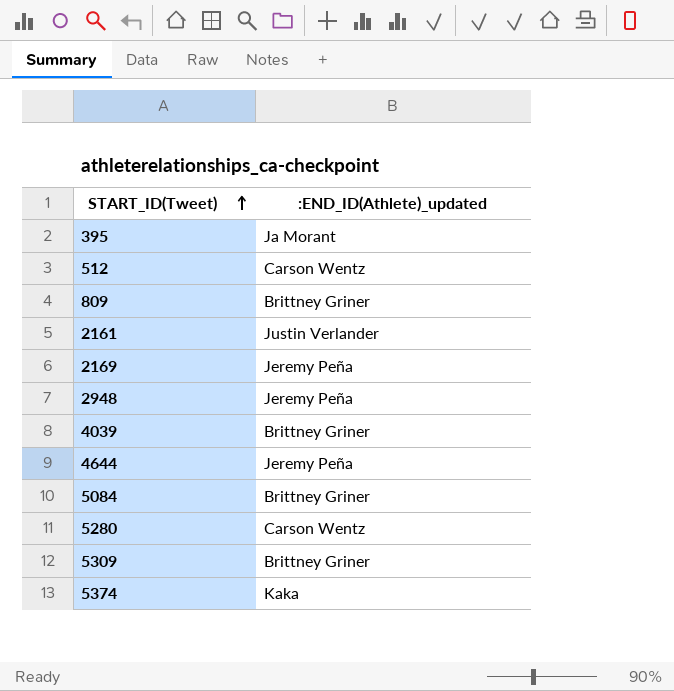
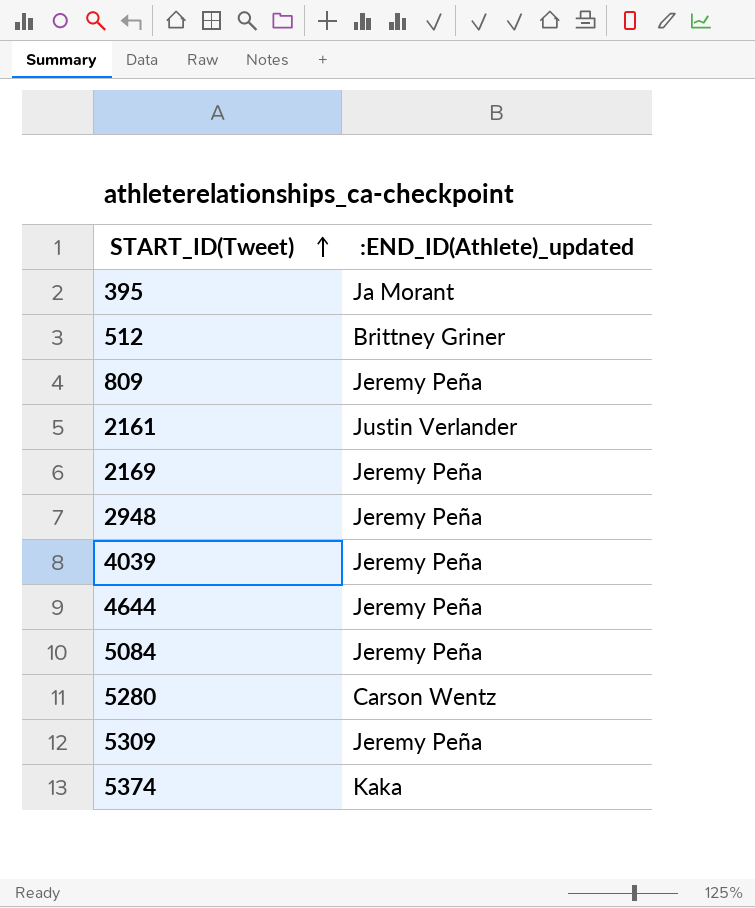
512 | :END_ID(Athlete)_updated: Carson Wentz -> Brittney Griner
809 | :END_ID(Athlete)_updated: Brittney Griner -> Jeremy Peña
4039 | :END_ID(Athlete)_updated: Brittney Griner -> Jeremy Peña
5084 | :END_ID(Athlete)_updated: Brittney Griner -> Jeremy Peña
5309 | :END_ID(Athlete)_updated: Brittney Griner -> Jeremy Peña

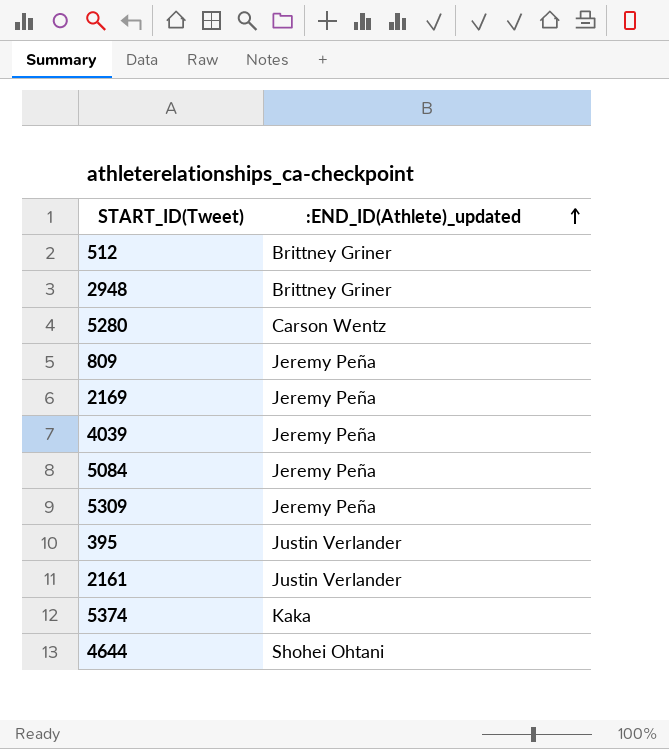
row order: START_ID(Tweet) ascending -> :END_ID(Athlete)_updated ascending
2948 | :END_ID(Athlete)_updated: Jeremy Peña -> Brittney Griner
395 | :END_ID(Athlete)_updated: Ja Morant -> Justin Verlander
4644 | :END_ID(Athlete)_updated: Jeremy Peña -> Shohei Ohtani

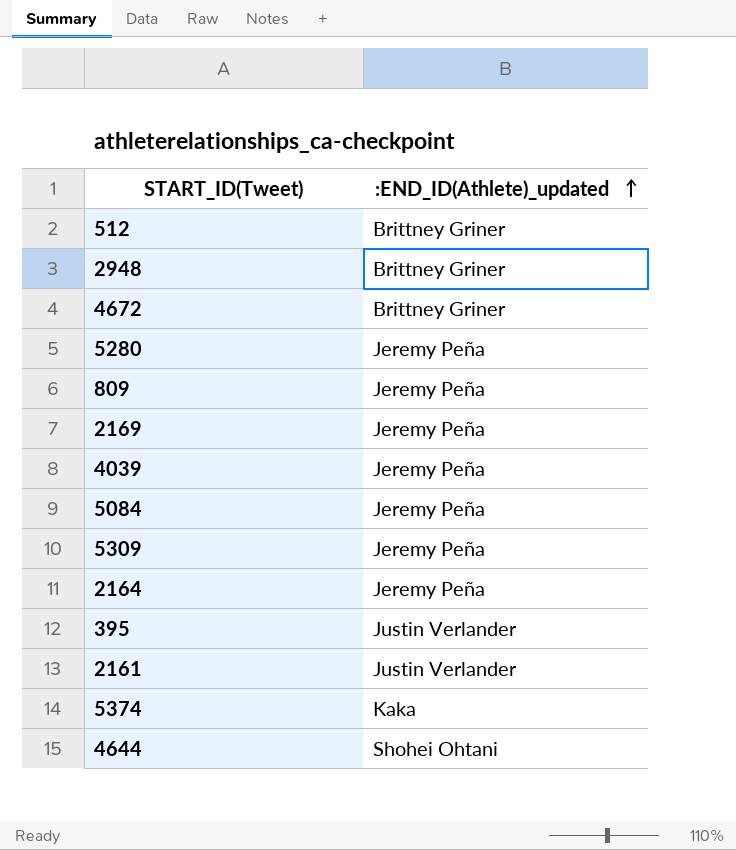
row 4672: none -> Brittney Griner
5280 | :END_ID(Athlete)_updated: Carson Wentz -> Jeremy Peña
row 2164: none -> Jeremy Peña

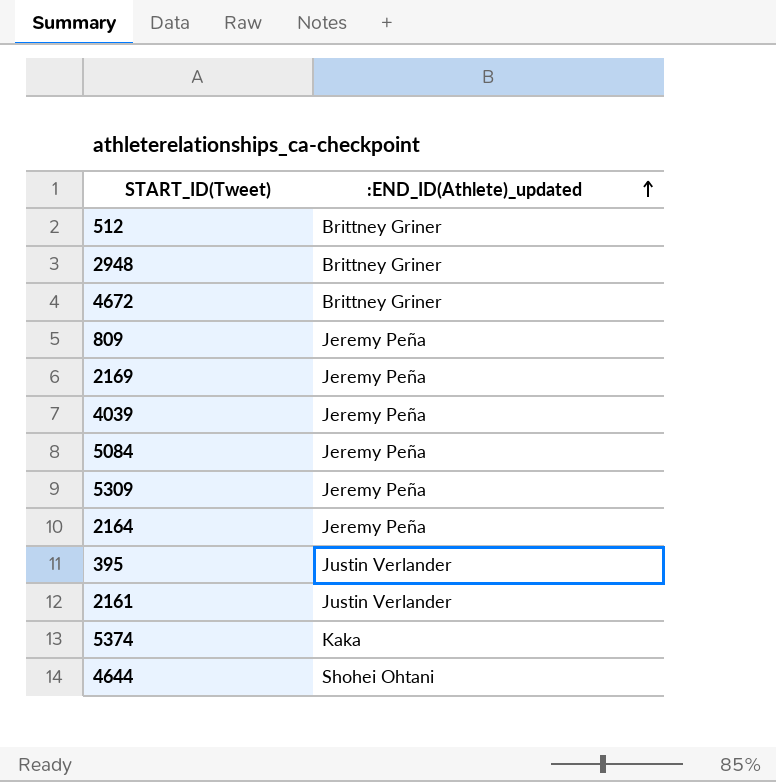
row 5280: Jeremy Peña -> none

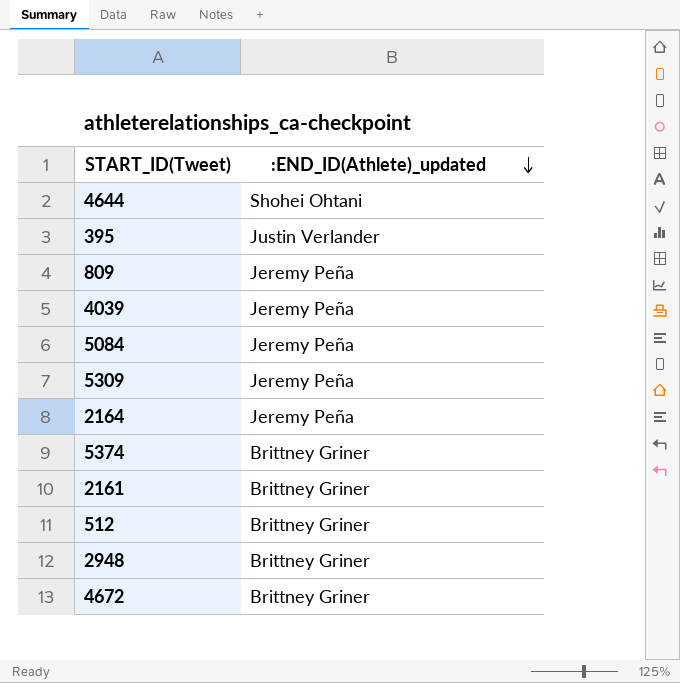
row order: :END_ID(Athlete)_updated ascending -> :END_ID(Athlete)_updated descending
row 2169: Jeremy Peña -> none
5374 | :END_ID(Athlete)_updated: Kaka -> Brittney Griner
2161 | :END_ID(Athlete)_updated: Justin Verlander -> Brittney Griner

